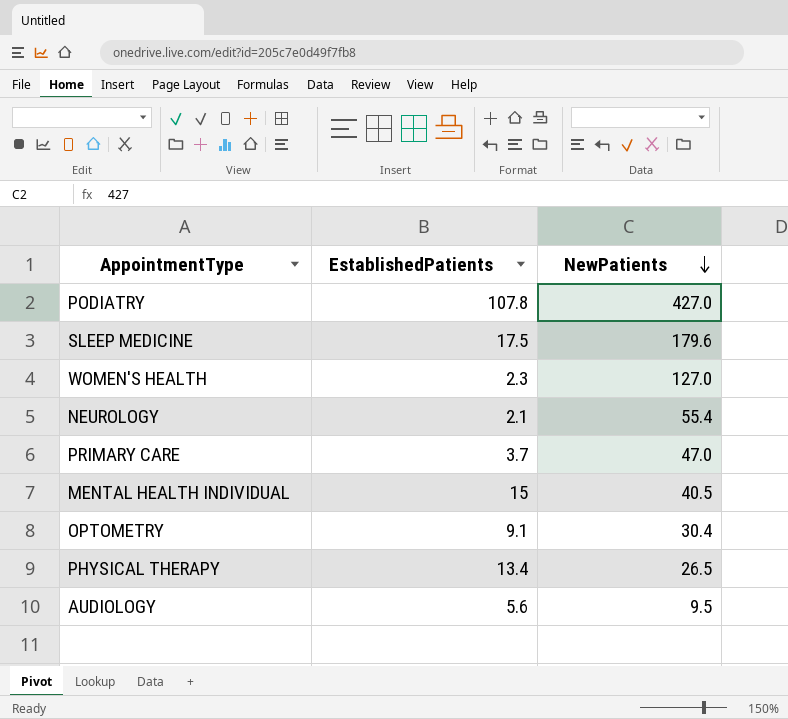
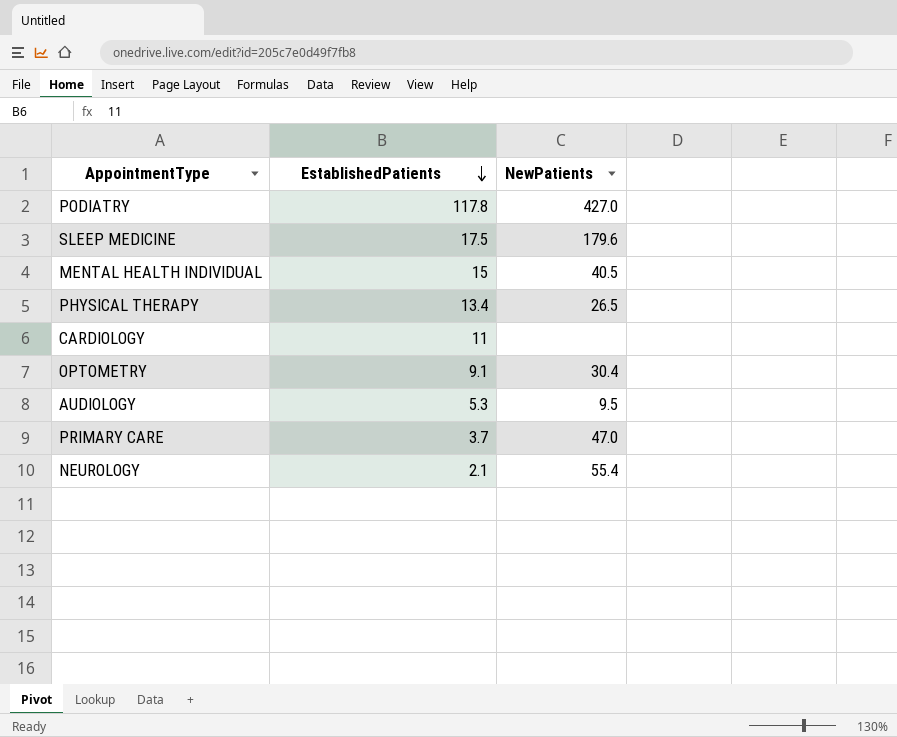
row order: NewPatients descending -> EstablishedPatients descending
row WOMEN'S HEALTH: 2.3 | 127.0 -> none
PODIATRY | EstablishedPatients: 107.8 -> 117.8
row CARDIOLOGY: none -> 11 | none
AUDIOLOGY | EstablishedPatients: 5.6 -> 5.3

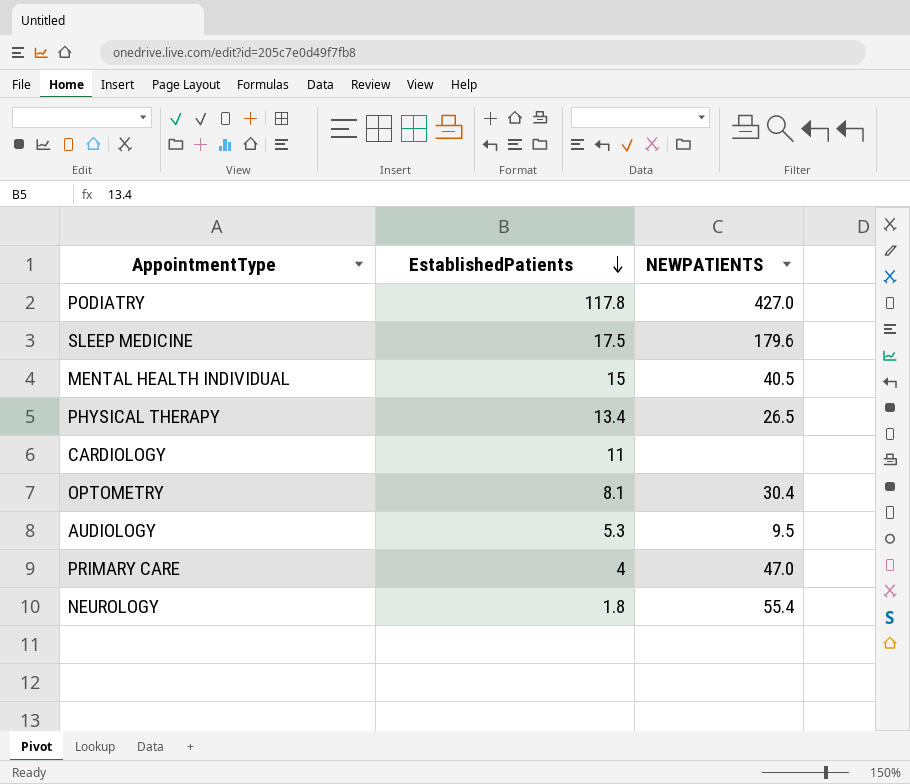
column name: NewPatients -> NEWPATIENTS
OPTOMETRY | EstablishedPatients: 9.1 -> 8.1
PRIMARY CARE | EstablishedPatients: 3.7 -> 4
NEUROLOGY | EstablishedPatients: 2.1 -> 1.8

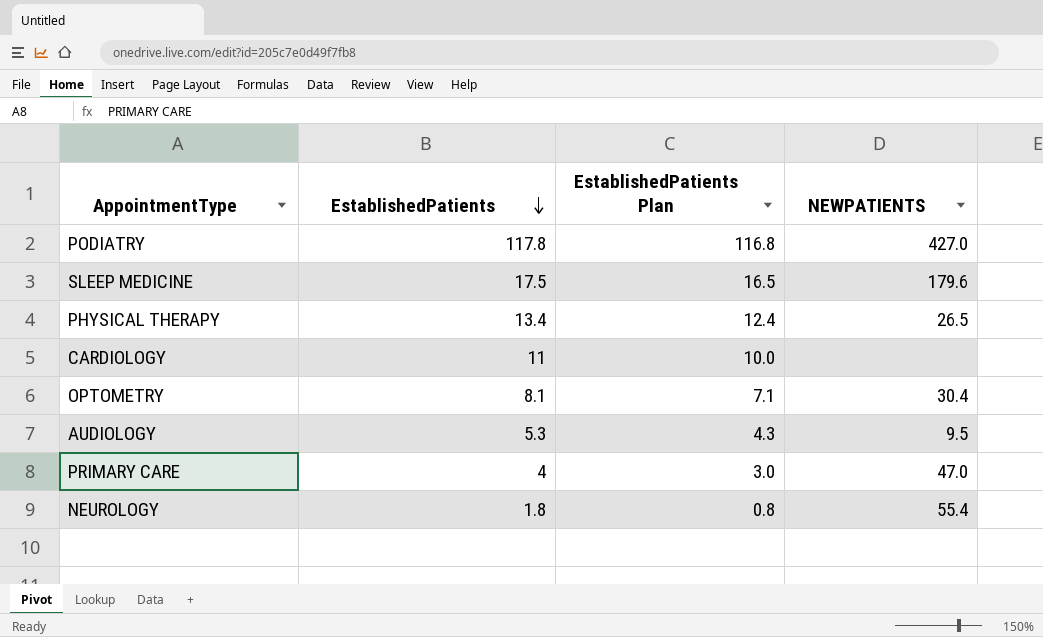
column EstablishedPatients Plan | formula: none -> [EstablishedPatients] - 1
row MENTAL HEALTH INDIVIDUAL: 15 | 40.5 -> none

